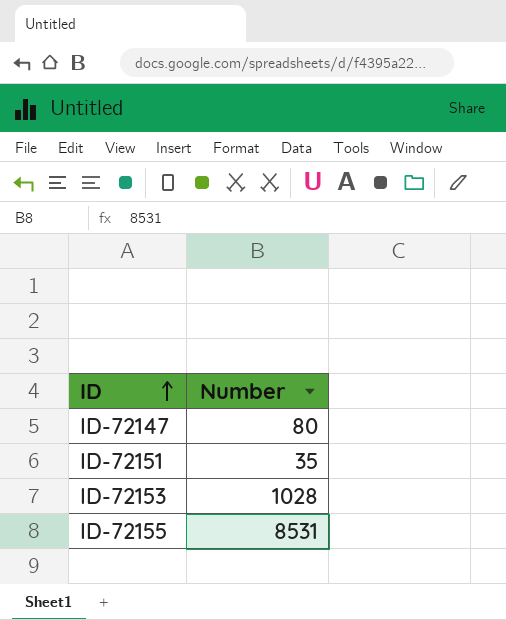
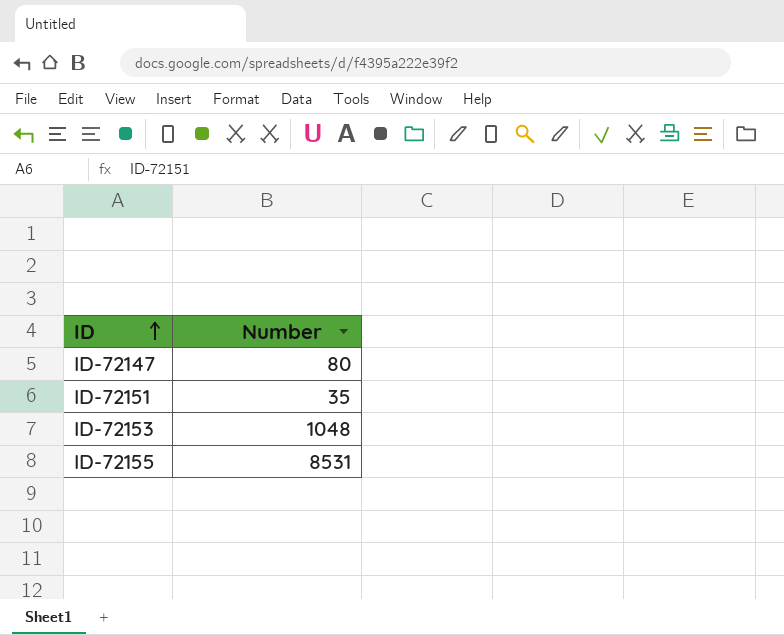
ID-72153 | Number: 1028 -> 1048

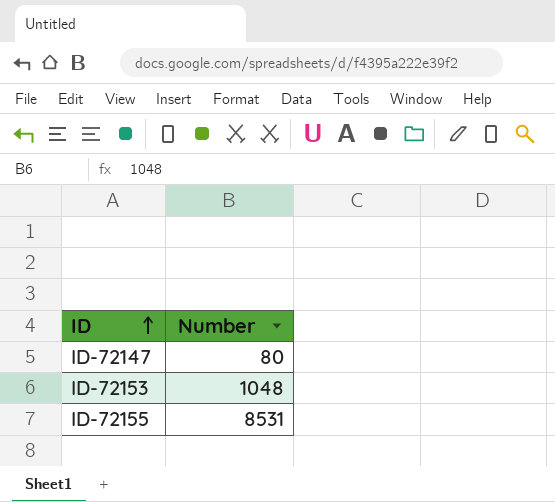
row ID-72151: 35 -> none

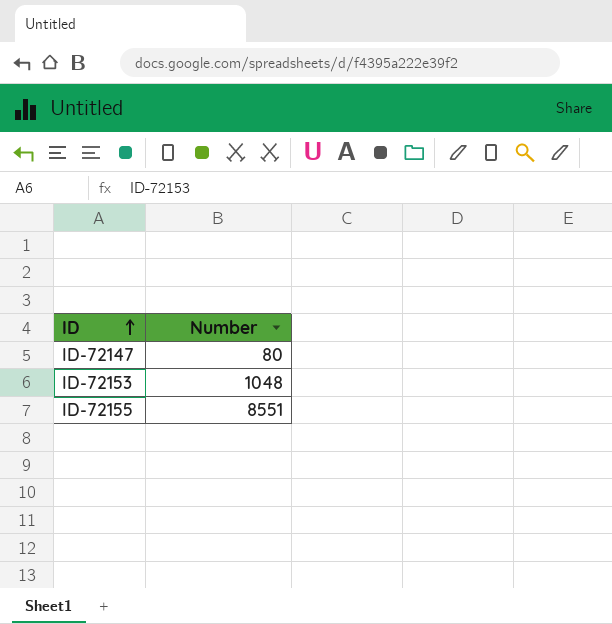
ID-72155 | Number: 8531 -> 8551

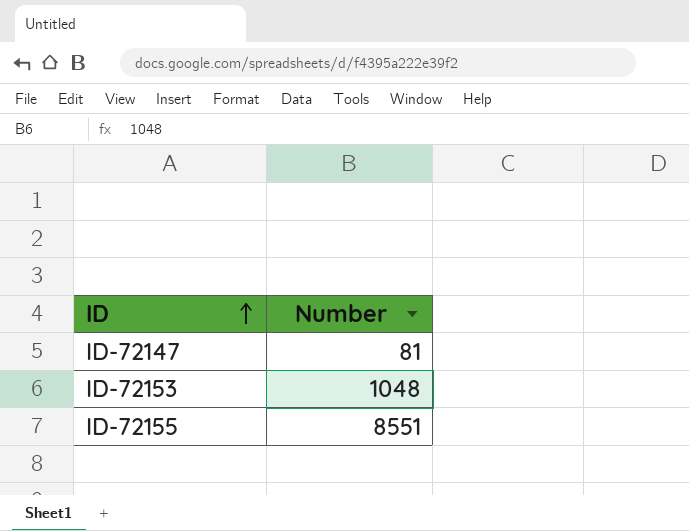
ID-72147 | Number: 80 -> 81

